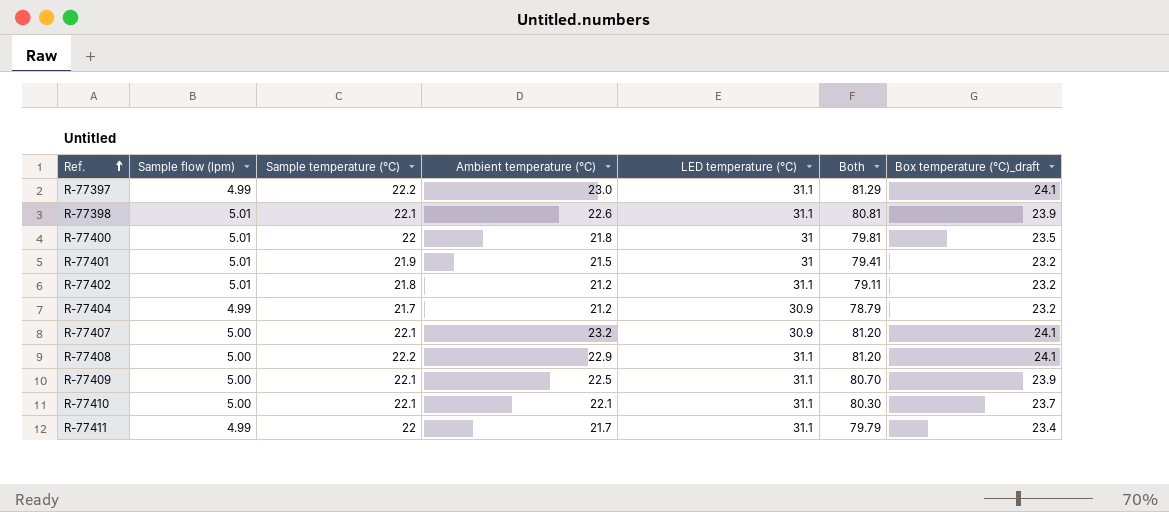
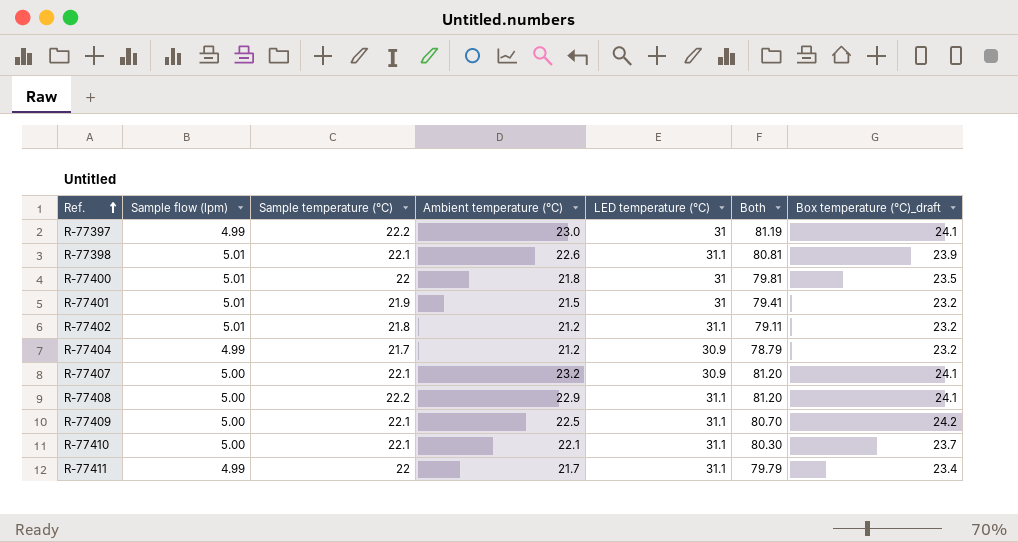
R-77397 | LED temperature (°C): 31.1 -> 31
R-77397 | Both: 81.29 -> 81.19
R-77409 | Box temperature (°C)_draft: 23.9 -> 24.2

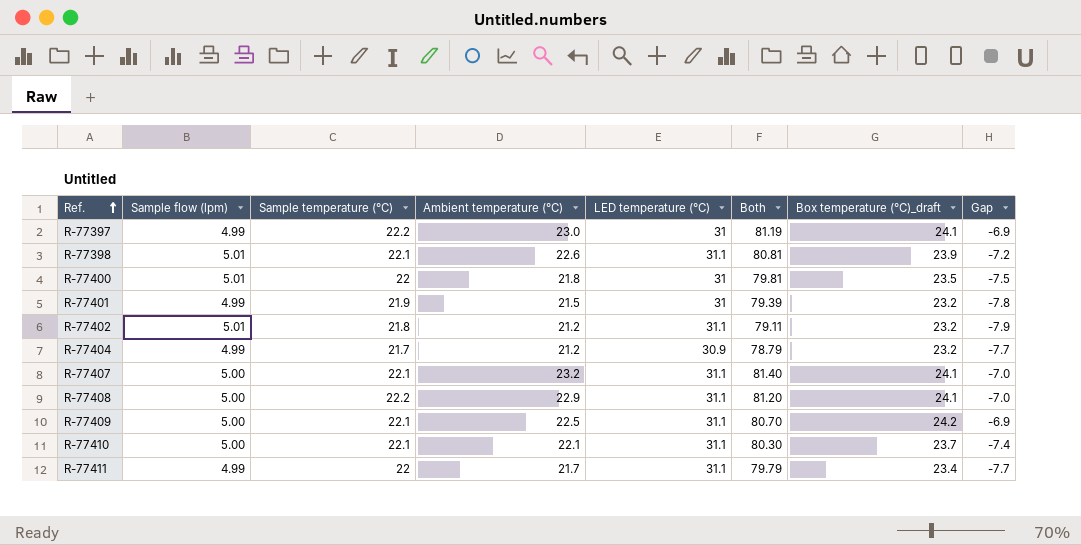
column Gap | formula: none -> [Box temperature (°C)_draft] - [LED temperature (°C)]
R-77401 | Sample flow (lpm): 5.01 -> 4.99
R-77401 | Both: 79.41 -> 79.39
R-77407 | LED temperature (°C): 30.9 -> 31.1
R-77407 | Both: 81.20 -> 81.40

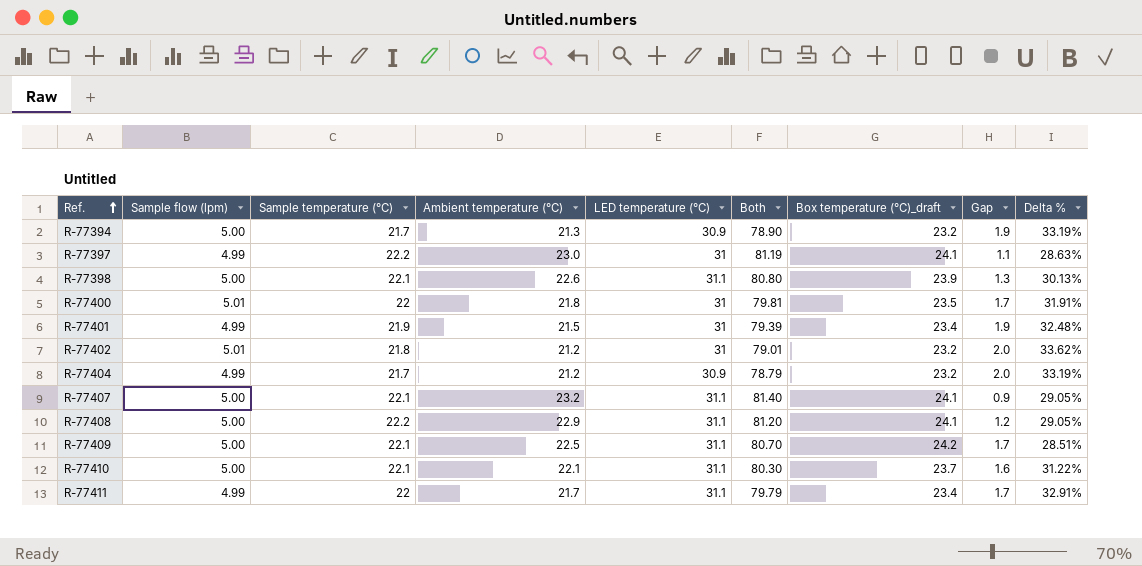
column Gap | formula: [Box temperature (°C)_draft] - [LED temperature (°C)] -> [Box temperature (°C)_draft] - [Ambient temperature (°C)]
column Delta % | formula: none -> ([LED temperature (°C)] - [Box temperature (°C)_draft]) / [Box temperature (°C)_draft]
row R-77394: none -> 5.00 | 21.7 | 21.3 | 30.9 | 78.90 | 23.2 | 1.9 | 33.19%
R-77398 | Sample flow (lpm): 5.01 -> 5.00
R-77398 | Both: 80.81 -> 80.80
R-77401 | Box temperature (°C)_draft: 23.2 -> 23.4
R-77402 | LED temperature (°C): 31.1 -> 31
R-77402 | Both: 79.11 -> 79.01

